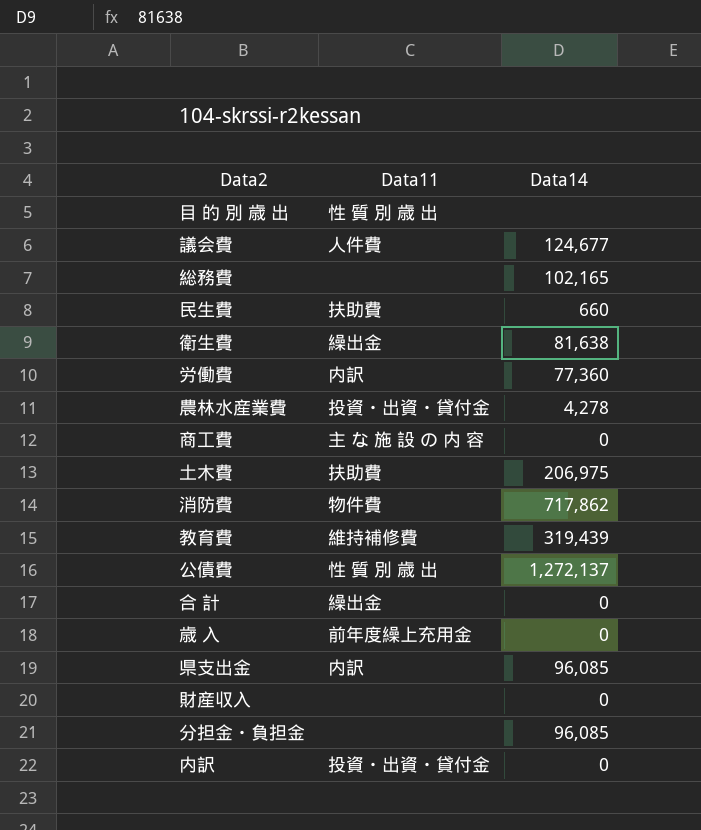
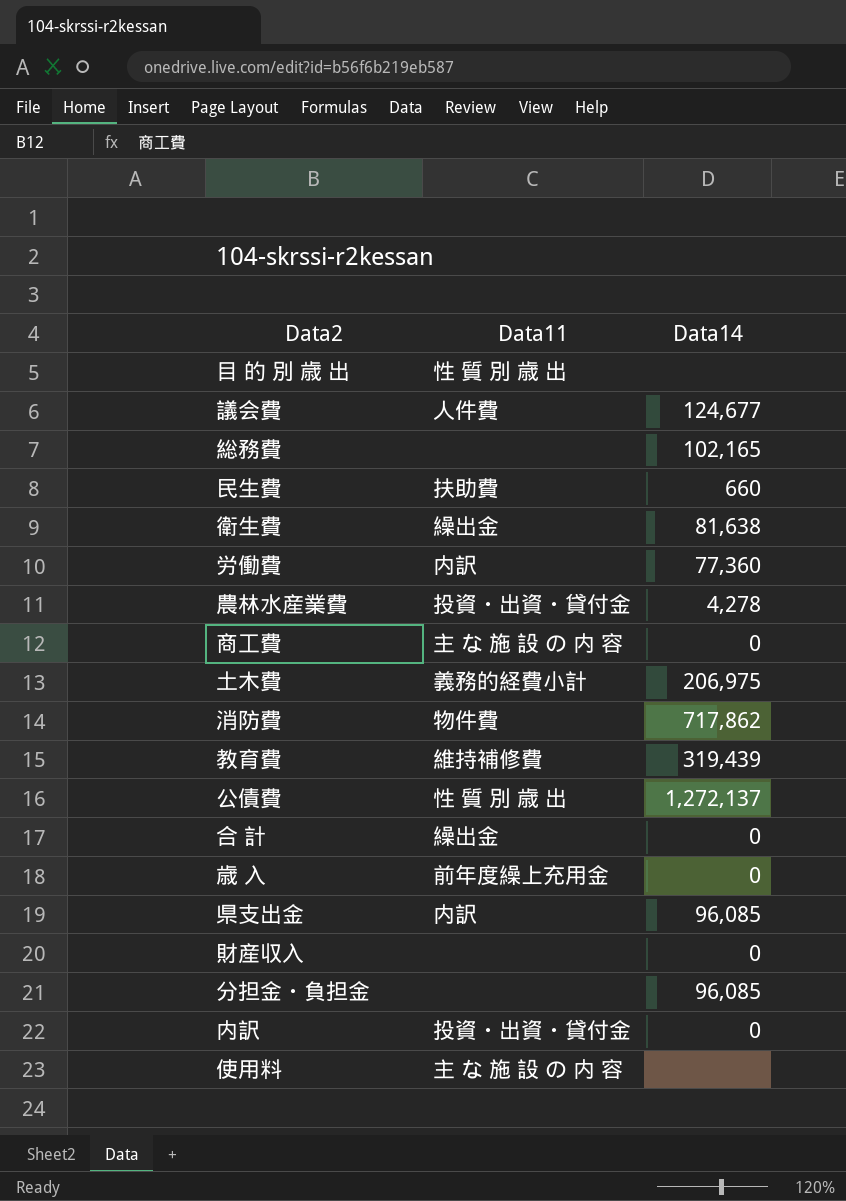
土木費 | Data11: 扶助費 -> 義務的経費小計
row 使用料: none -> 主 な 施 設 の 内 容 | none

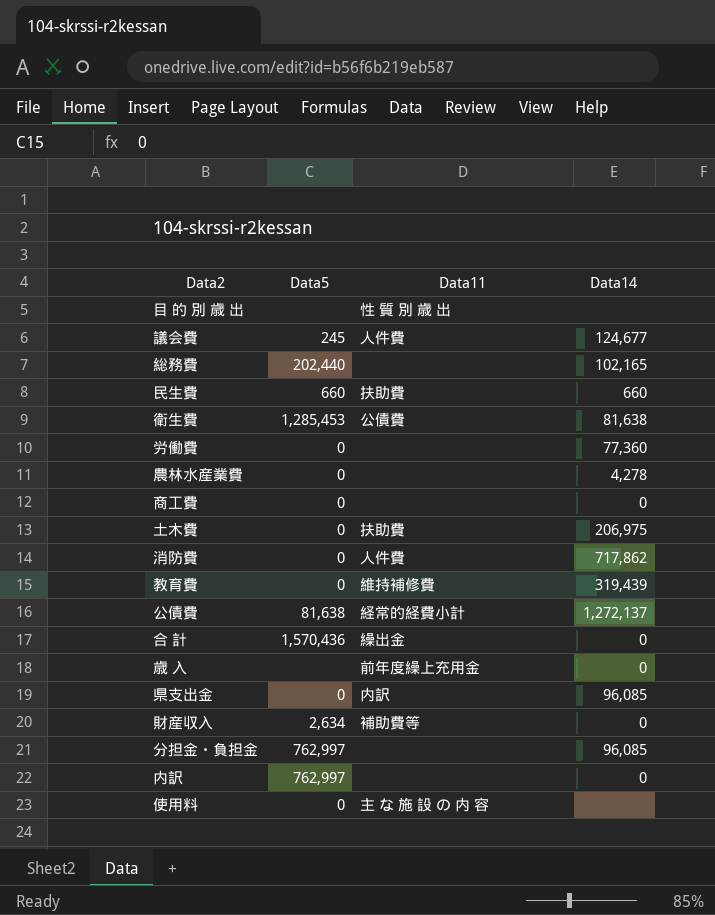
column Data5 | position: none -> 2
衛生費 | Data11: 繰出金 -> 公債費
労働費 | Data11: 内訳 -> none
農林水産業費 | Data11: 投資・出資・貸付金 -> none
商工費 | Data11: 主 な 施 設 の 内 容 -> none
土木費 | Data11: 義務的経費小計 -> 扶助費
消防費 | Data11: 物件費 -> 人件費
公債費 | Data11: 性 質 別 歳 出 -> 経常的経費小計
財産収入 | Data11: none -> 補助費等
内訳 | Data11: 投資・出資・貸付金 -> none

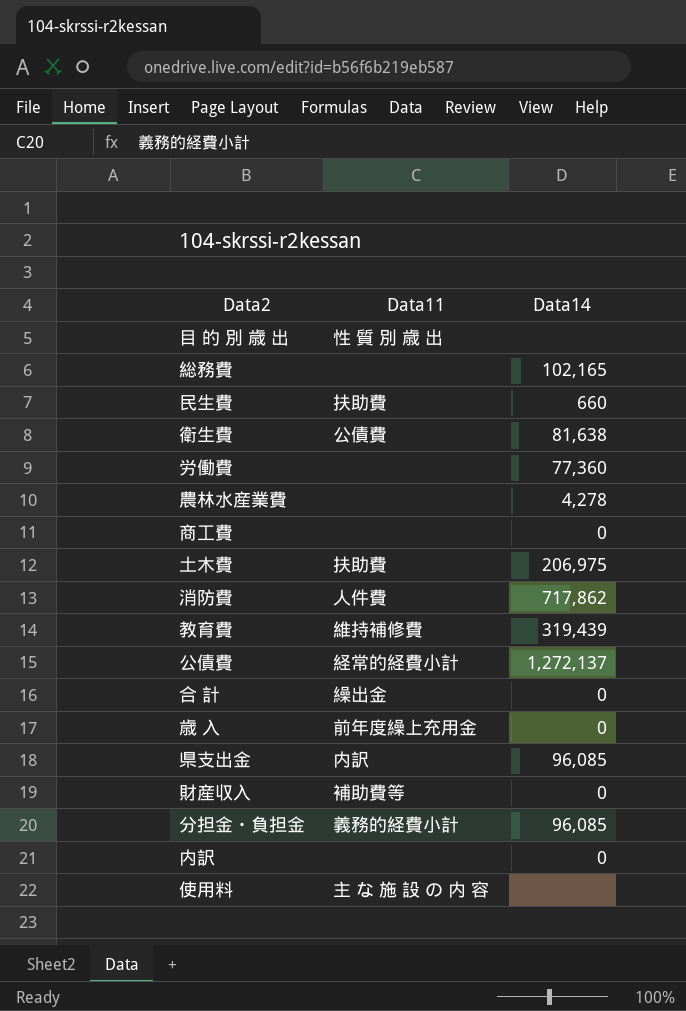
column Data5 | position: 2 -> none
row 議会費: 245 | 人件費 | 124,677 -> none
分担金・負担金 | Data11: none -> 義務的経費小計

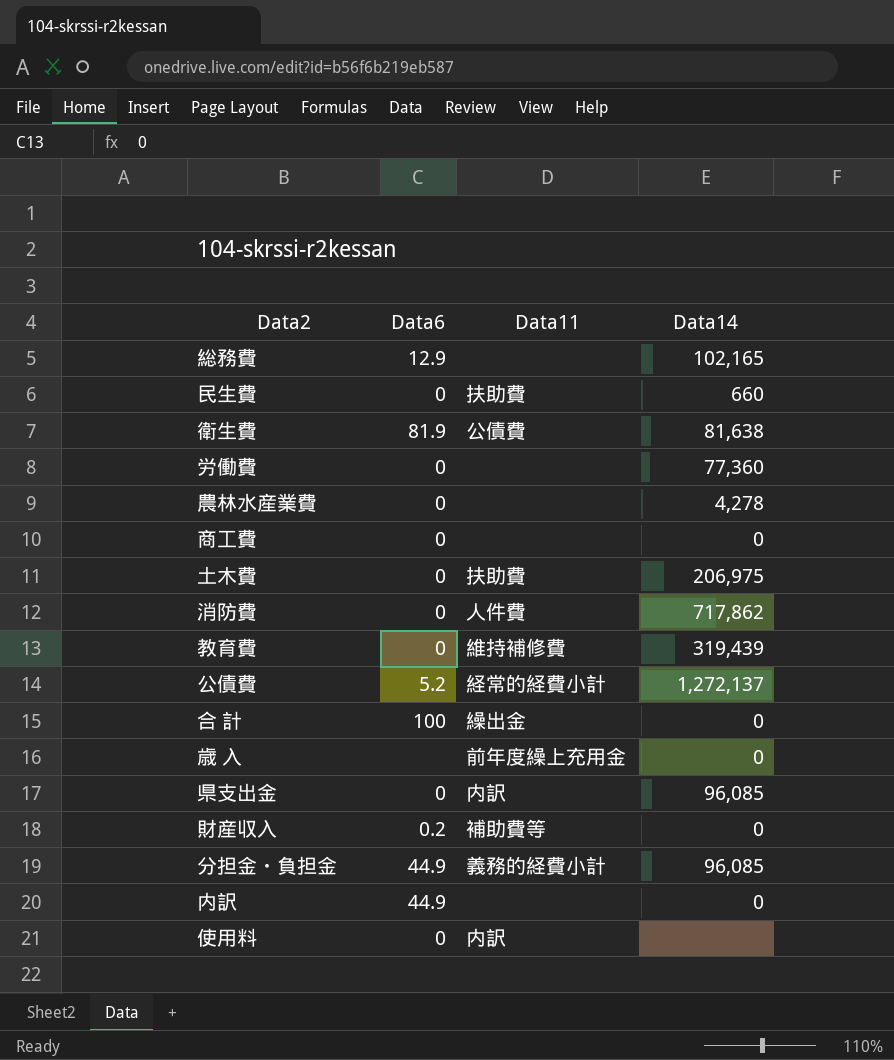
column Data6 | position: none -> 2
row 目 的 別 歳 出: 性 質 別 歳 出 | none -> none
使用料 | Data11: 主 な 施 設 の 内 容 -> 内訳

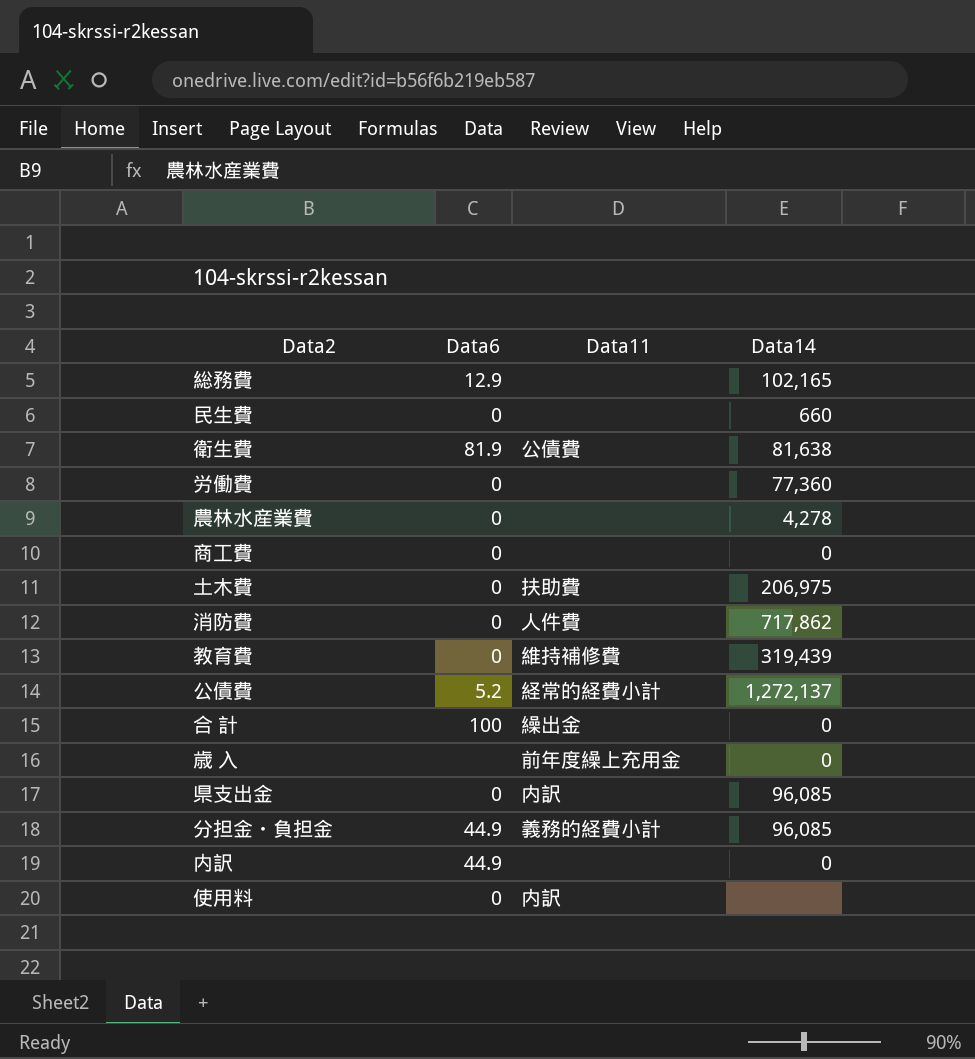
row 財産収入: 0.2 | 補助費等 | 0 -> none
民生費 | Data11: 扶助費 -> none

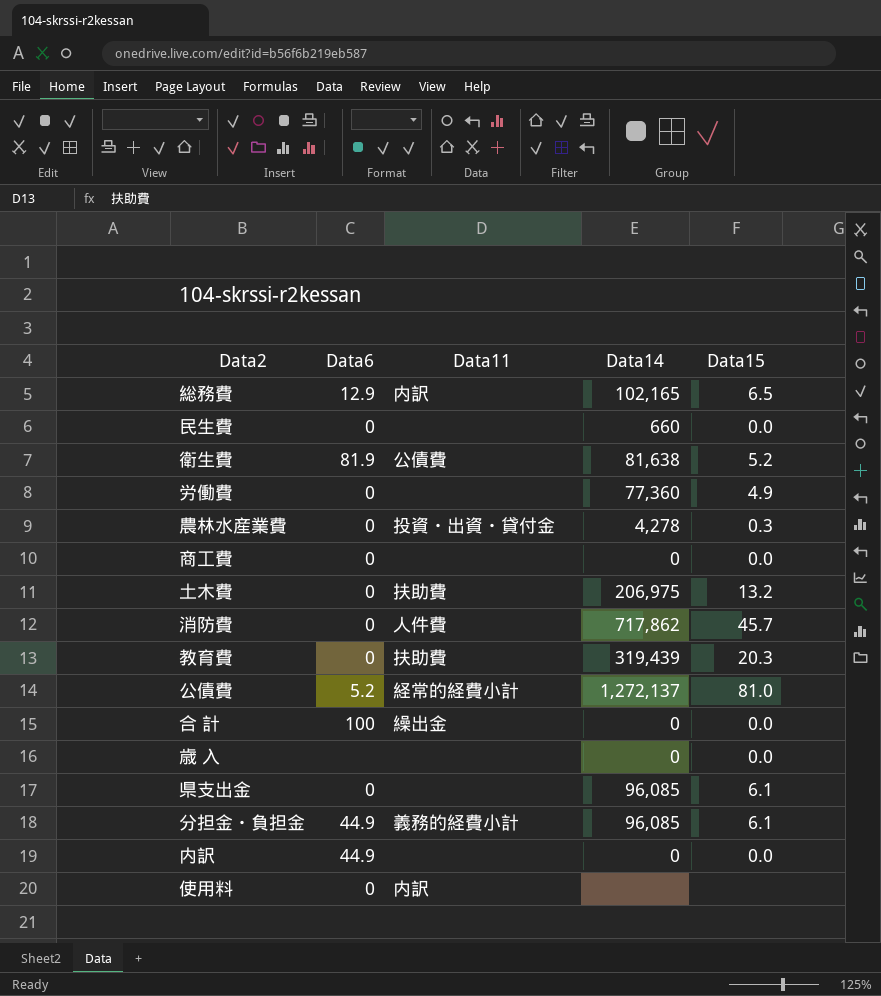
column Data15 | position: none -> 5
総務費 | Data11: none -> 内訳
農林水産業費 | Data11: none -> 投資・出資・貸付金
教育費 | Data11: 維持補修費 -> 扶助費
歳 入 | Data11: 前年度繰上充用金 -> none
県支出金 | Data11: 内訳 -> none

